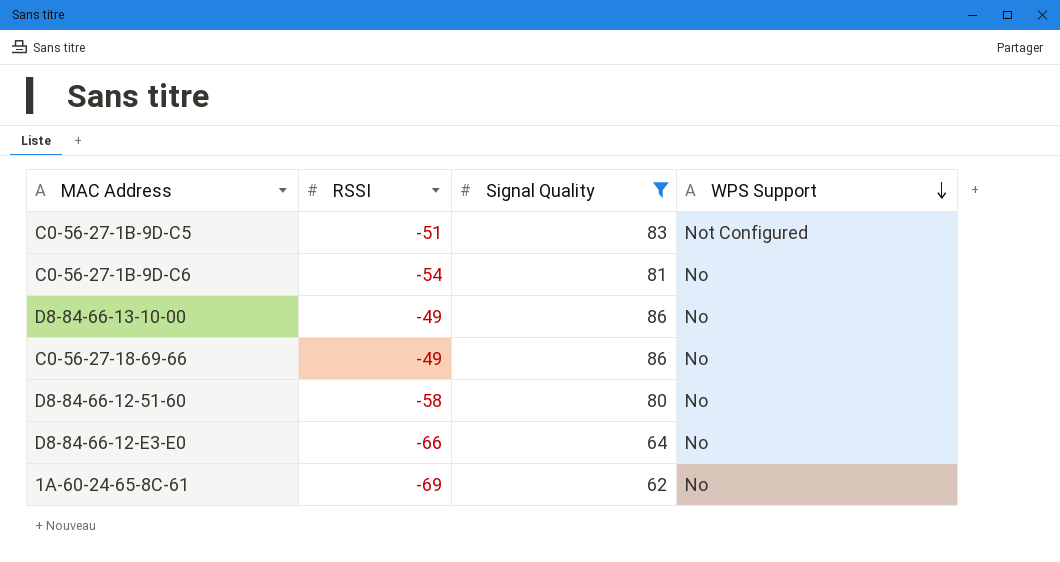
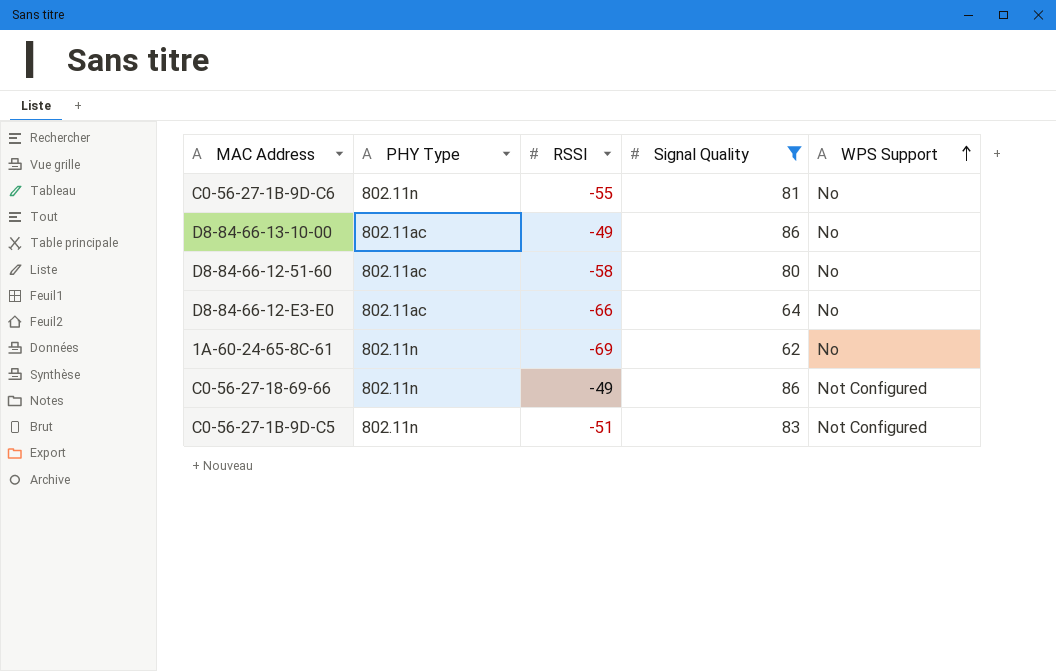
row order: WPS Support descending -> WPS Support ascending
column PHY Type | position: none -> 2
C0-56-27-1B-9D-C6 | RSSI: -54 -> -55
C0-56-27-18-69-66 | WPS Support: No -> Not Configured

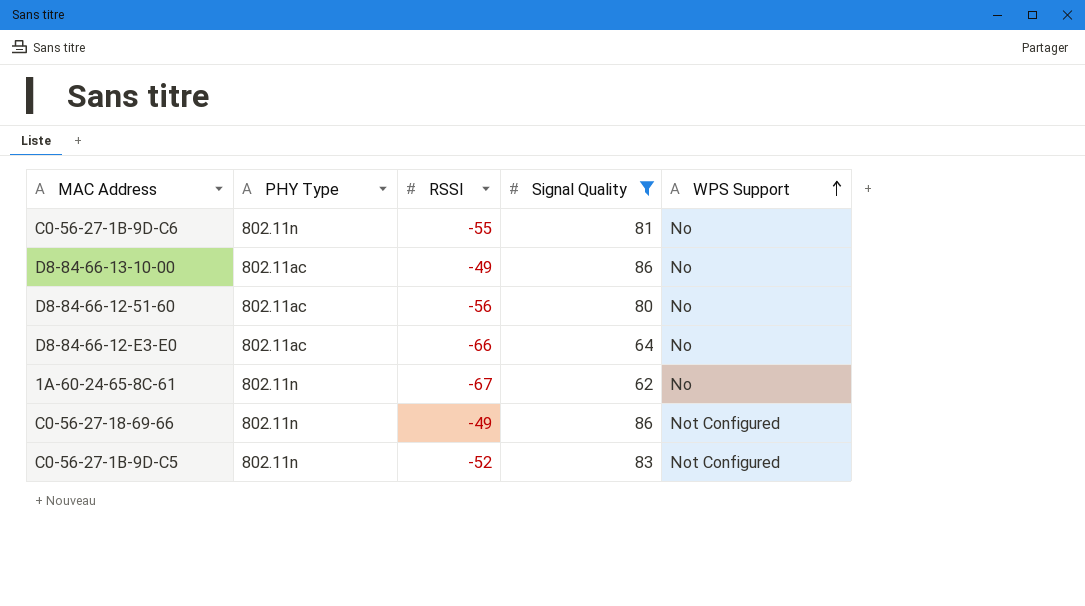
D8-84-66-12-51-60 | RSSI: -58 -> -56
1A-60-24-65-8C-61 | RSSI: -69 -> -67
C0-56-27-1B-9D-C5 | RSSI: -51 -> -52

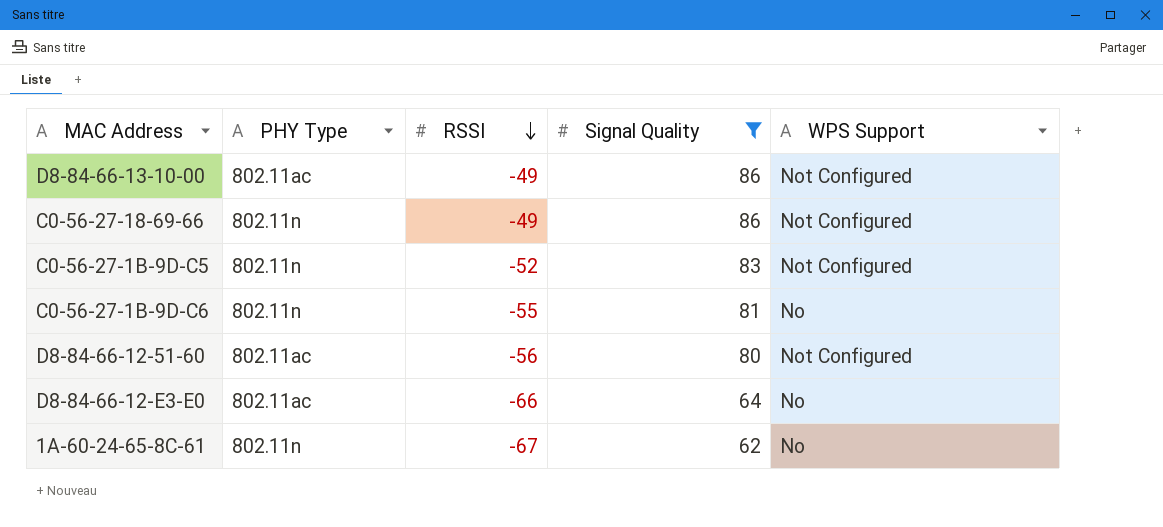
row order: WPS Support ascending -> RSSI descending
D8-84-66-13-10-00 | WPS Support: No -> Not Configured
D8-84-66-12-51-60 | WPS Support: No -> Not Configured

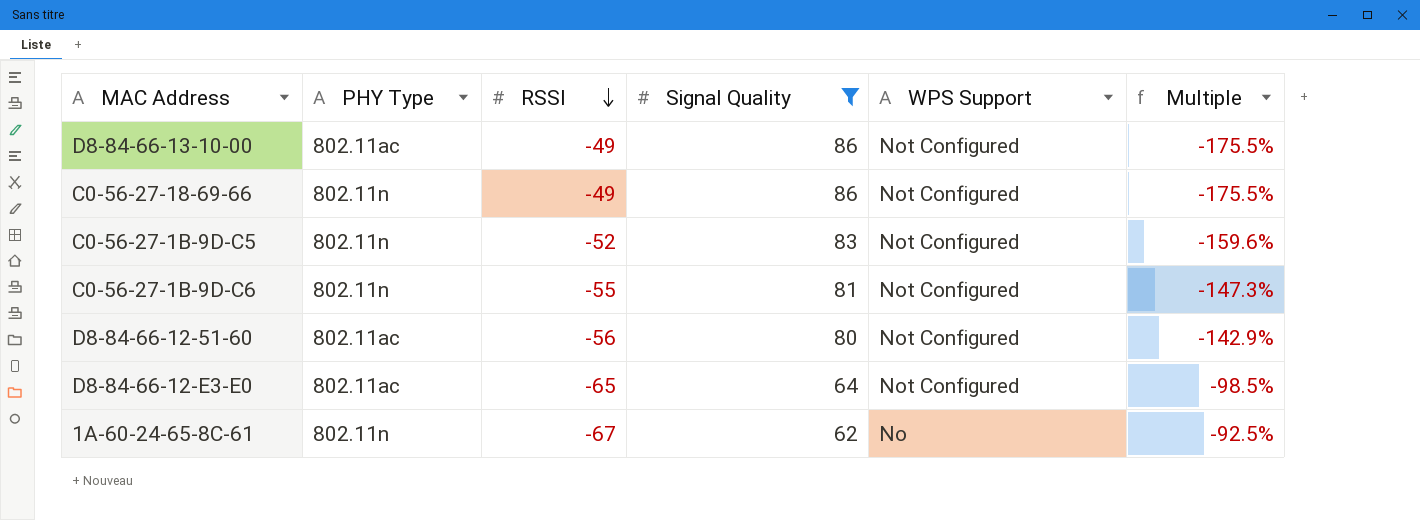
column Multiple | formula: none -> [Signal Quality] / [RSSI]
C0-56-27-1B-9D-C6 | WPS Support: No -> Not Configured
D8-84-66-12-E3-E0 | RSSI: -66 -> -65
D8-84-66-12-E3-E0 | WPS Support: No -> Not Configured

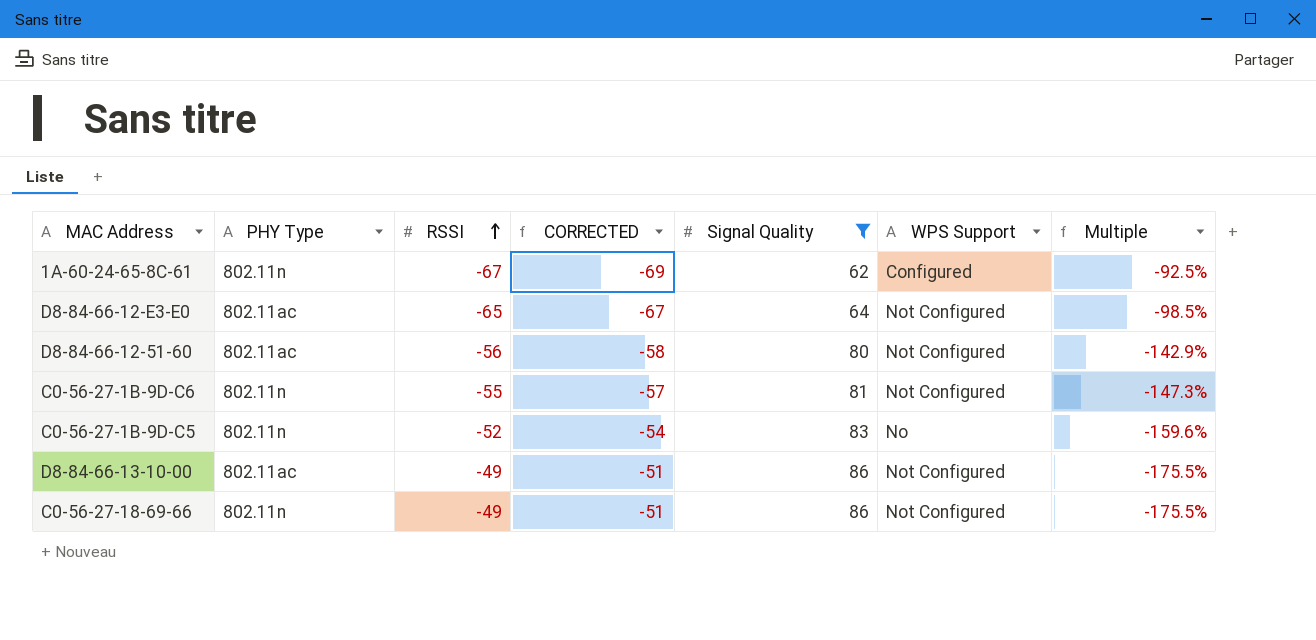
row order: RSSI descending -> RSSI ascending
column CORRECTED | formula: none -> [RSSI] - 2
1A-60-24-65-8C-61 | WPS Support: No -> Configured
C0-56-27-1B-9D-C5 | WPS Support: Not Configured -> No

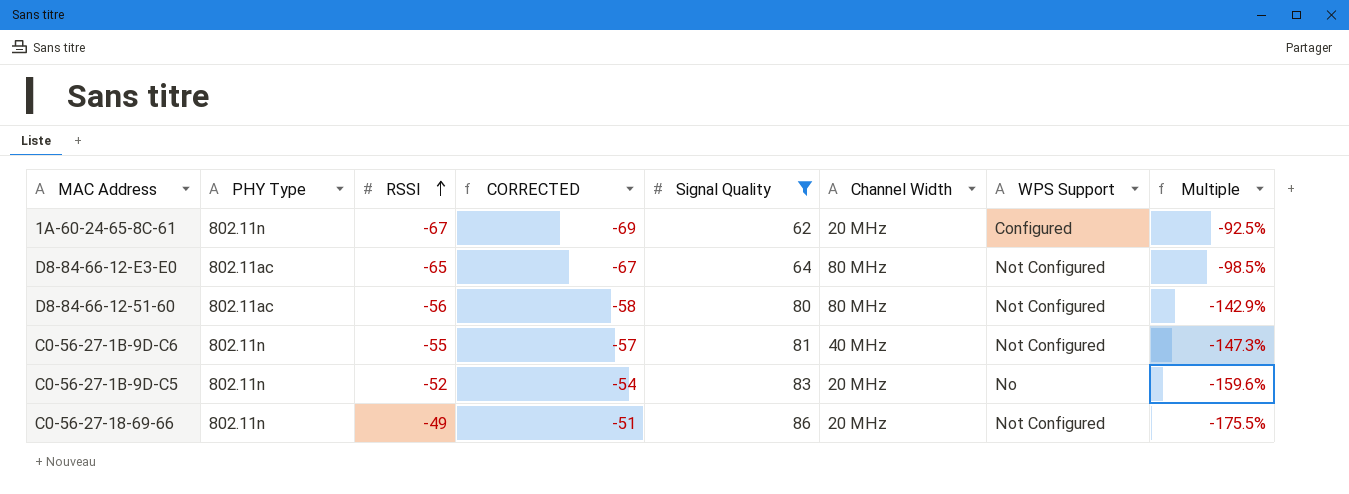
column Channel Width | position: none -> 6
row D8-84-66-13-10-00: 802.11ac | -49 | -51 | 86 | Not Configured | -175.5% -> none

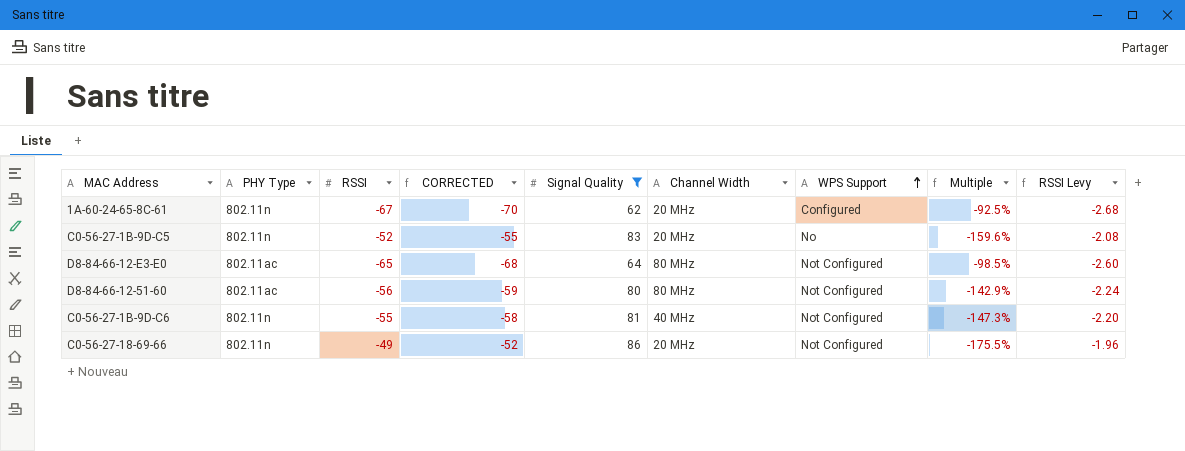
row order: RSSI ascending -> WPS Support ascending
column CORRECTED | formula: [RSSI] - 2 -> [RSSI] - 3
column RSSI Levy | formula: none -> [RSSI] * 0.04

